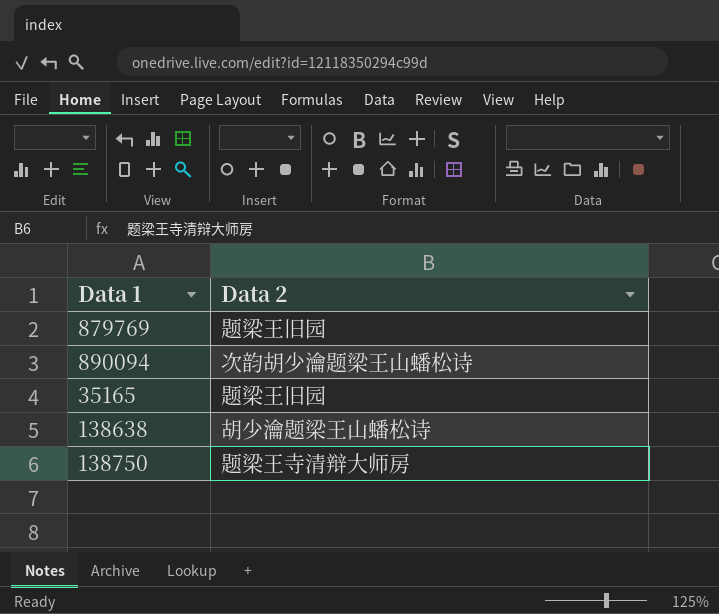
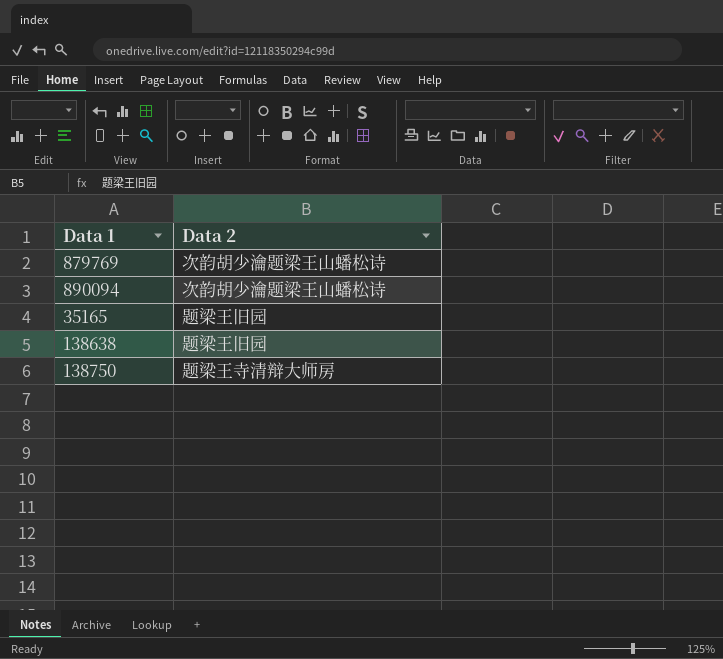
879769 | Data 2: 题梁王旧园 -> 次韵胡少瀹题梁王山蟠松诗
138638 | Data 2: 胡少瀹题梁王山蟠松诗 -> 题梁王旧园

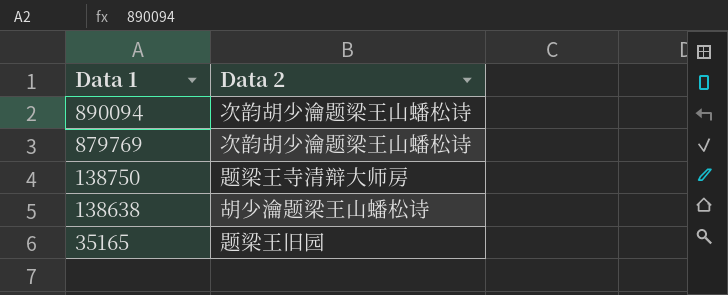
row order: none -> Data 1 descending
138638 | Data 2: 题梁王旧园 -> 胡少瀹题梁王山蟠松诗

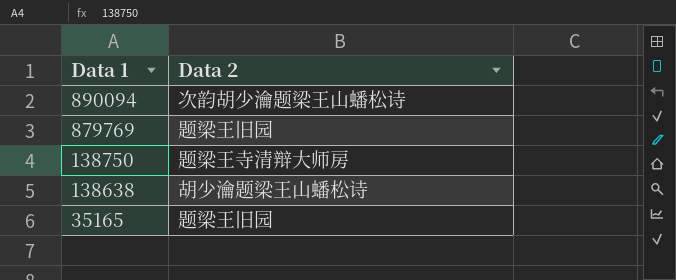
879769 | Data 2: 次韵胡少瀹题梁王山蟠松诗 -> 题梁王旧园

